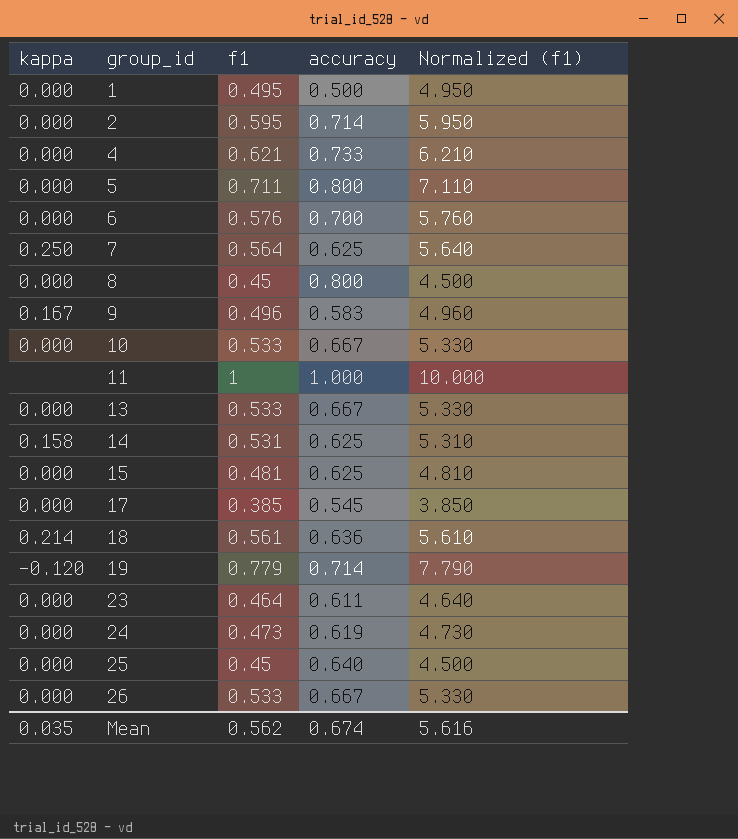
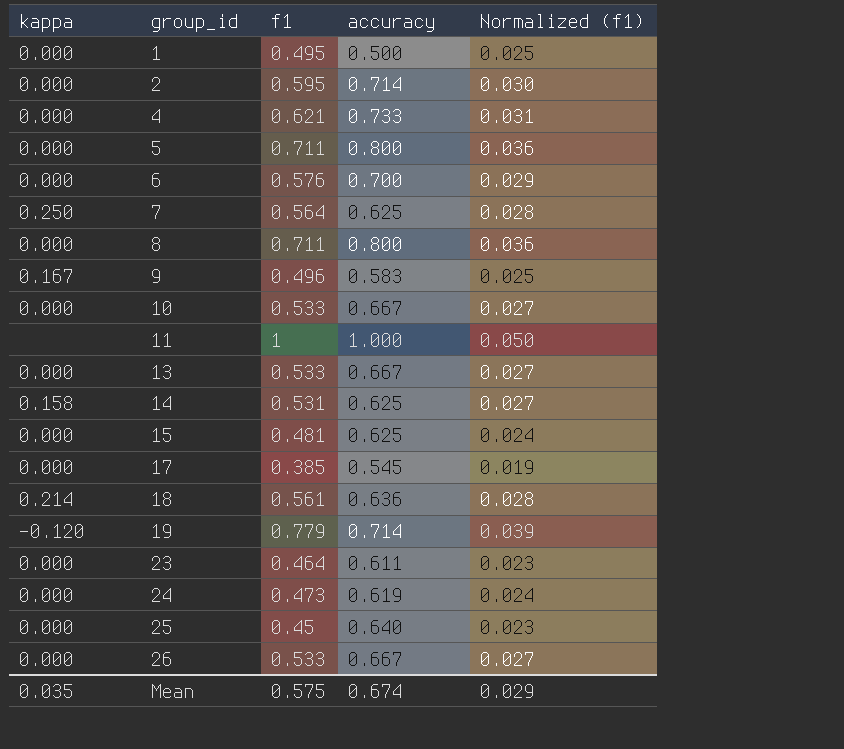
column Normalized (f1) | formula: [f1] * 10 -> [f1] * 0.05
8 | f1: 0.45 -> 0.711
Mean | f1: 0.562 -> 0.575
Mean | Normalized (f1): 5.616 -> 0.029

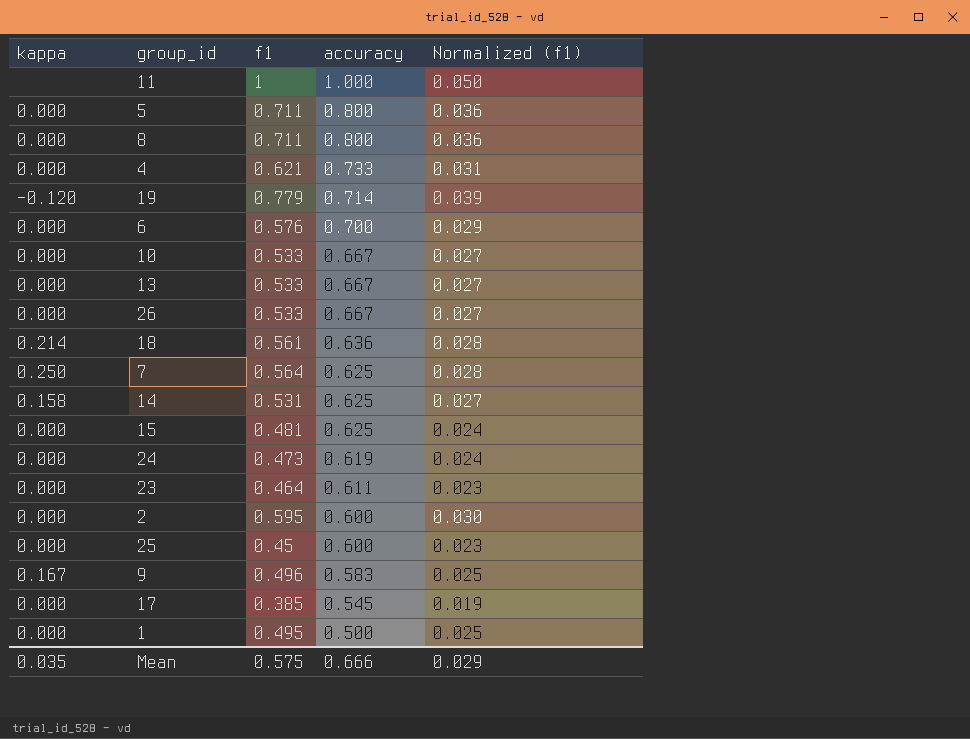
row order: group_id ascending -> accuracy descending
2 | accuracy: 0.714 -> 0.600
25 | accuracy: 0.640 -> 0.600
Mean | accuracy: 0.674 -> 0.666

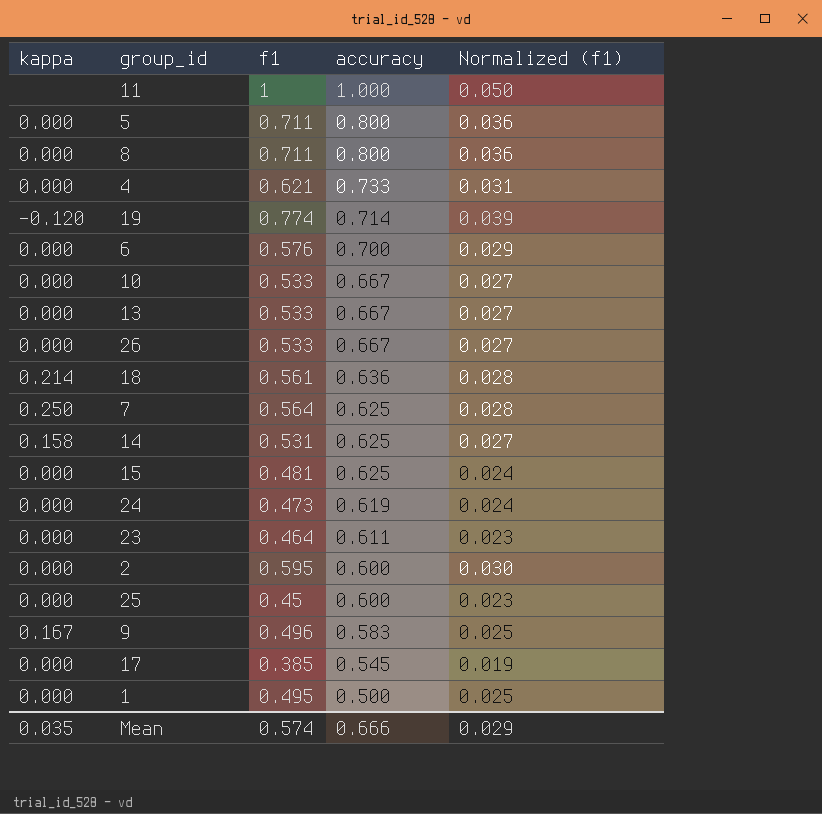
19 | f1: 0.779 -> 0.774
Mean | f1: 0.575 -> 0.574

